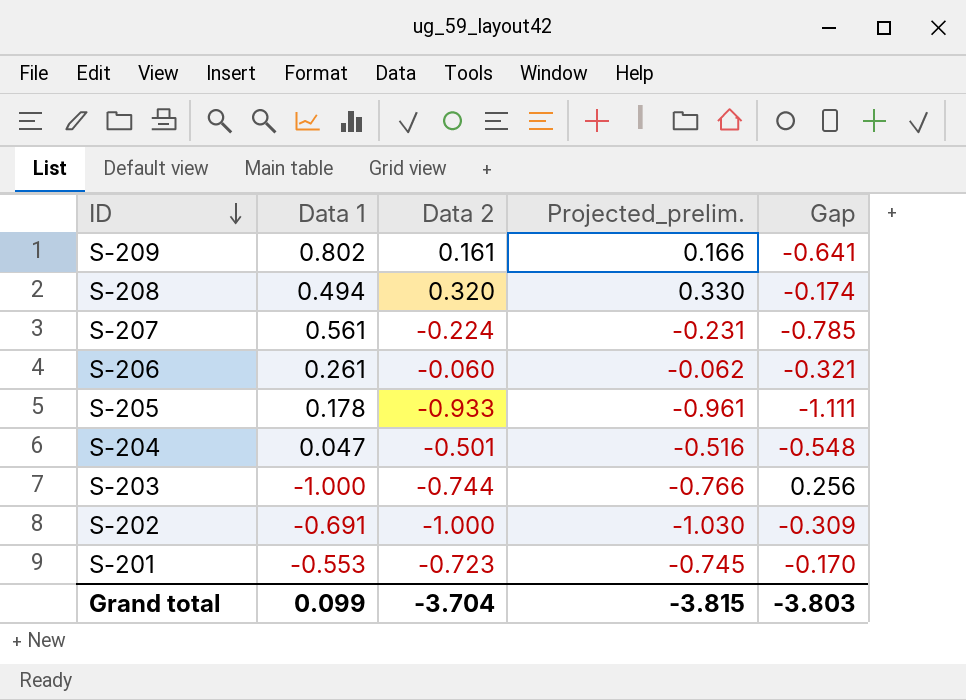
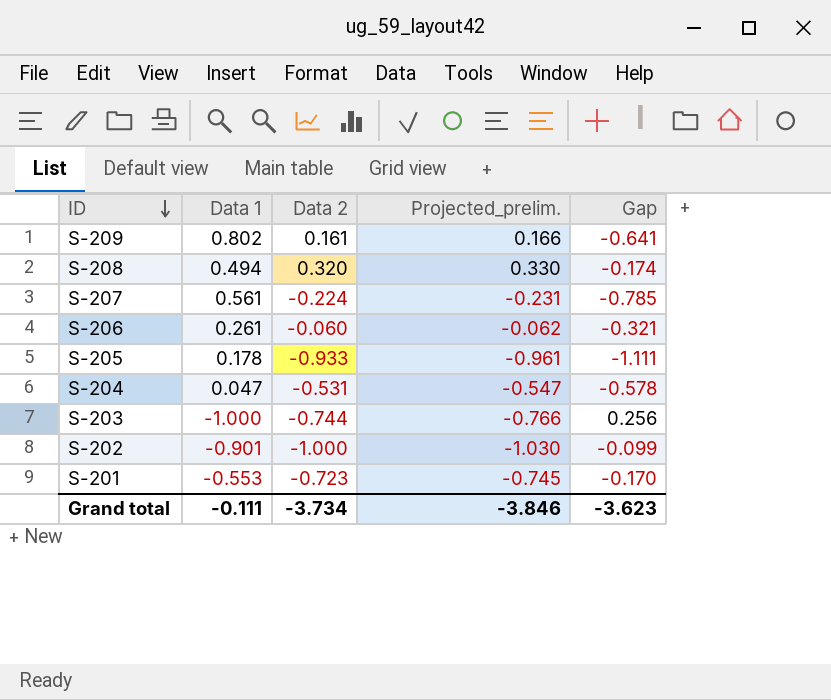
S-204 | Data 2: -0.501 -> -0.531
S-204 | Projected_prelim.: -0.516 -> -0.547
S-204 | Gap: -0.548 -> -0.578
S-202 | Data 1: -0.691 -> -0.901
S-202 | Gap: -0.309 -> -0.099
Grand total | Data 1: 0.099 -> -0.111
Grand total | Data 2: -3.704 -> -3.734
Grand total | Projected_prelim.: -3.815 -> -3.846
Grand total | Gap: -3.803 -> -3.623

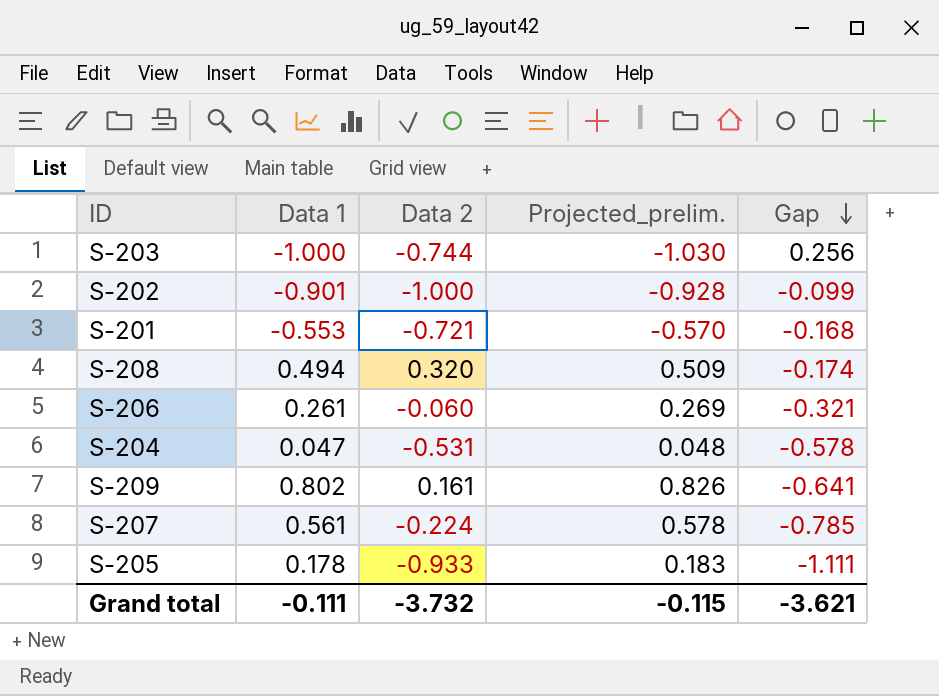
row order: ID descending -> Gap descending
column Projected_prelim. | formula: [Data 2] * 1.03 -> [Data 1] * 1.03
S-201 | Data 2: -0.723 -> -0.721
S-201 | Gap: -0.170 -> -0.168
Grand total | Data 2: -3.734 -> -3.732
Grand total | Projected_prelim.: -3.846 -> -0.115
Grand total | Gap: -3.623 -> -3.621

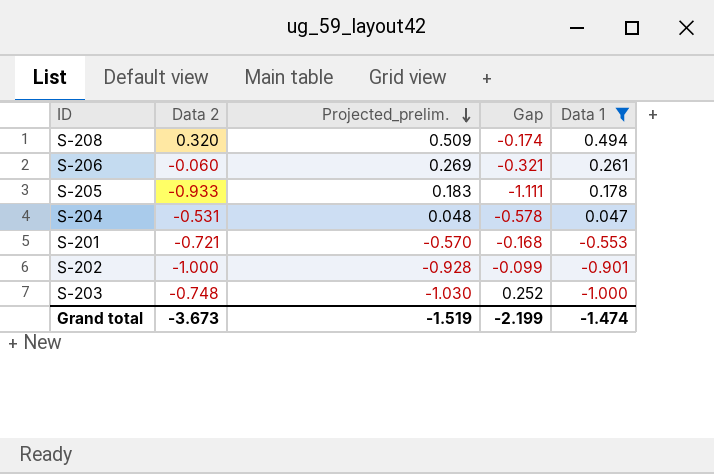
filter: none -> Data 1 <= 0.494
row order: Gap descending -> Projected_prelim. descending
column Data 1 | position: 2 -> 5
S-203 | Data 2: -0.744 -> -0.748
S-203 | Gap: 0.256 -> 0.252
Grand total | Data 2: -3.732 -> -3.673
Grand total | Projected_prelim.: -0.115 -> -1.519
Grand total | Gap: -3.621 -> -2.199
Grand total | Data 1: -0.111 -> -1.474

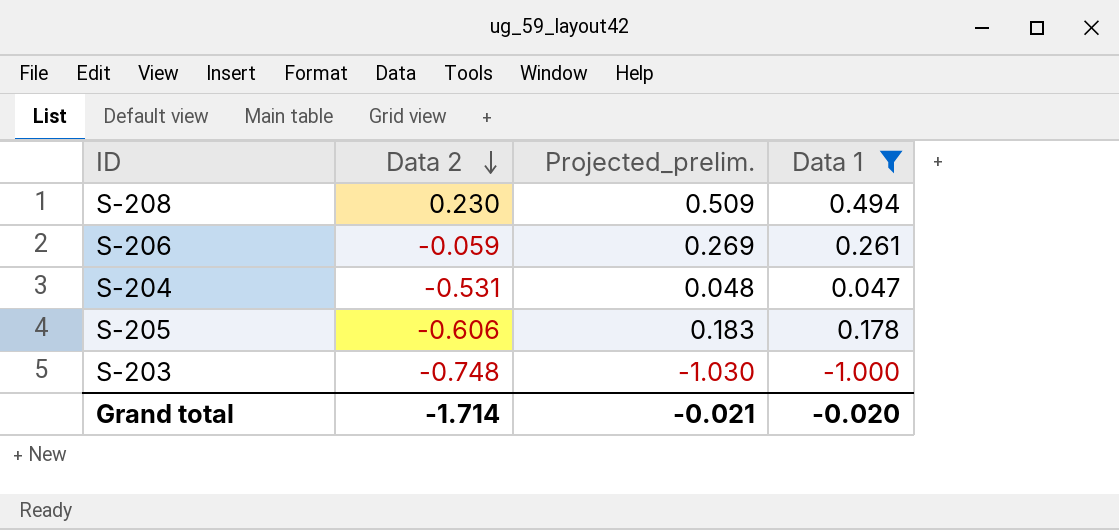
row order: Projected_prelim. descending -> Data 2 descending
column Gap | formula: [Data 2] - [Data 1] -> none
row S-201: -0.721 | -0.570 | -0.168 | -0.553 -> none
row S-202: -1.000 | -0.928 | -0.099 | -0.901 -> none
S-208 | Data 2: 0.320 -> 0.230
S-206 | Data 2: -0.060 -> -0.059
S-205 | Data 2: -0.933 -> -0.606
Grand total | Data 2: -3.673 -> -1.714
Grand total | Projected_prelim.: -1.519 -> -0.021
Grand total | Data 1: -1.474 -> -0.020

